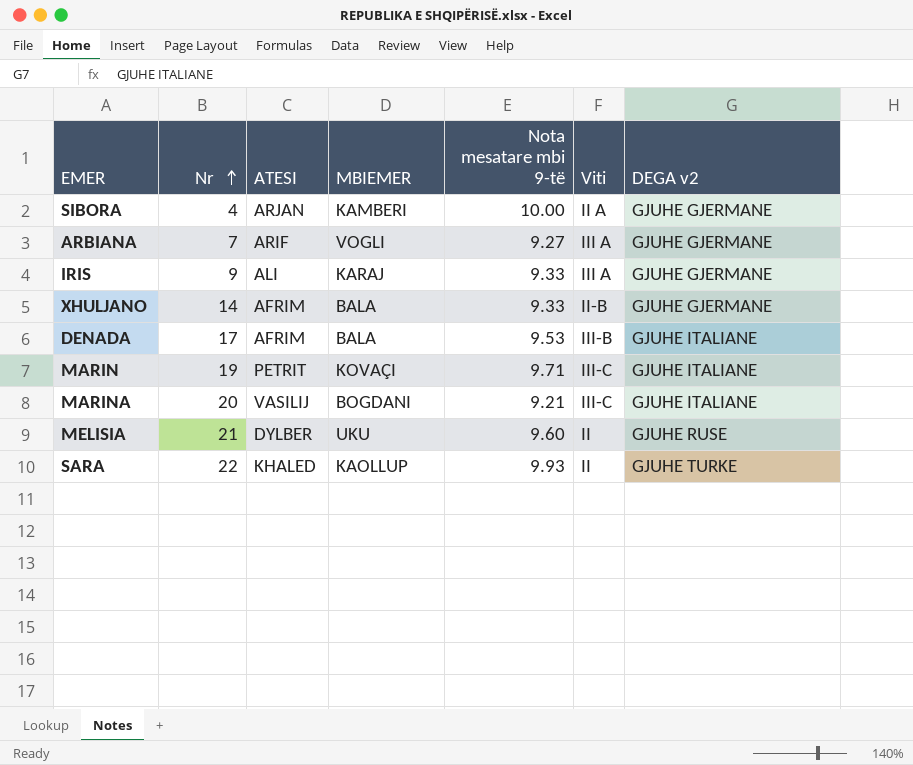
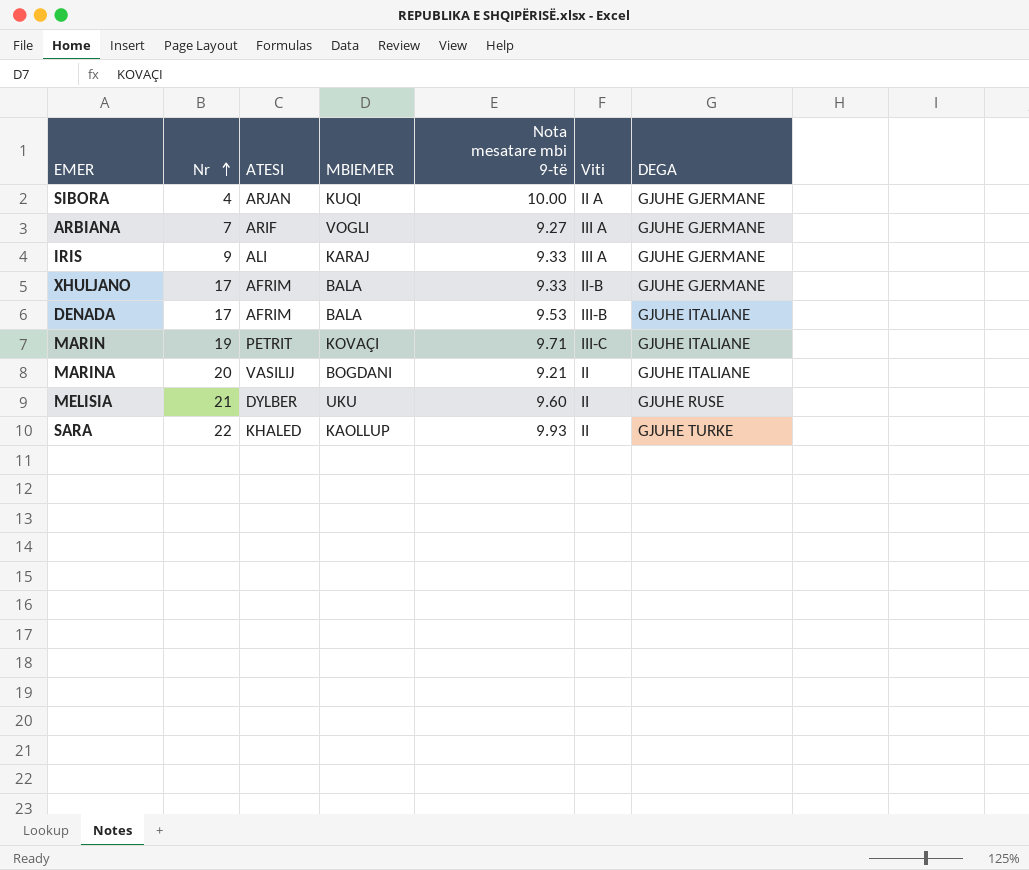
column name: DEGA v2 -> DEGA
SIBORA | MBIEMER: KAMBERI -> KUQI
XHULJANO | Nr: 14 -> 17
MARINA | Viti: III-C -> II

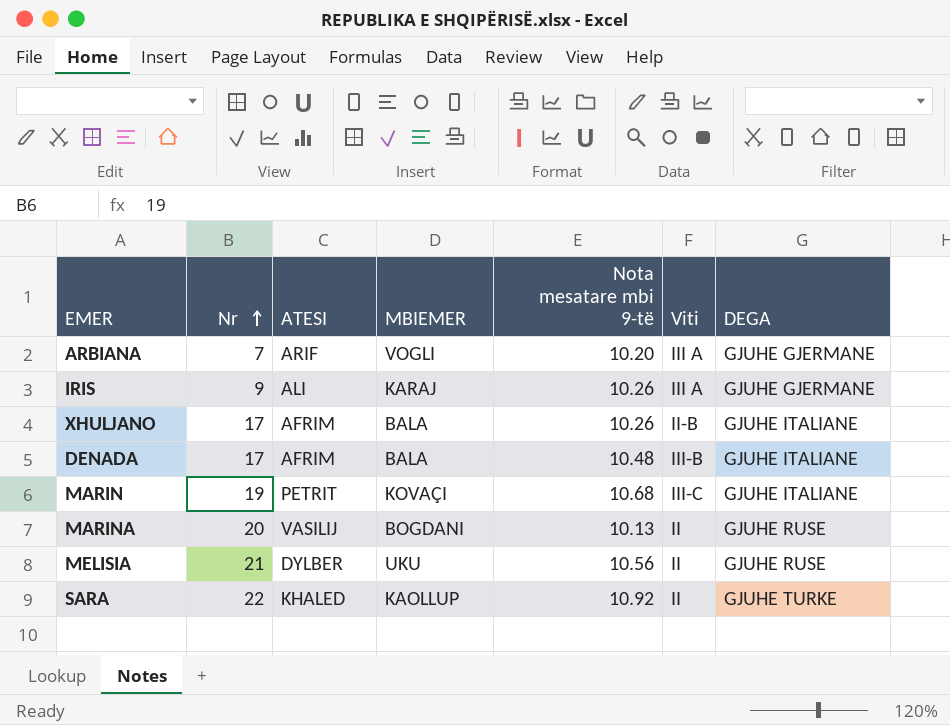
row SIBORA: 4 | ARJAN | KUQI | 10.00 | II A | GJUHE GJERMANE -> none
ARBIANA | Nota mesatare mbi 9-të: 9.27 -> 10.20
IRIS | Nota mesatare mbi 9-të: 9.33 -> 10.26
XHULJANO | Nota mesatare mbi 9-të: 9.33 -> 10.26
XHULJANO | DEGA: GJUHE GJERMANE -> GJUHE ITALIANE
DENADA | Nota mesatare mbi 9-të: 9.53 -> 10.48
MARIN | Nota mesatare mbi 9-të: 9.71 -> 10.68
MARINA | Nota mesatare mbi 9-të: 9.21 -> 10.13
MARINA | DEGA: GJUHE ITALIANE -> GJUHE RUSE
MELISIA | Nota mesatare mbi 9-të: 9.60 -> 10.56
SARA | Nota mesatare mbi 9-të: 9.93 -> 10.92

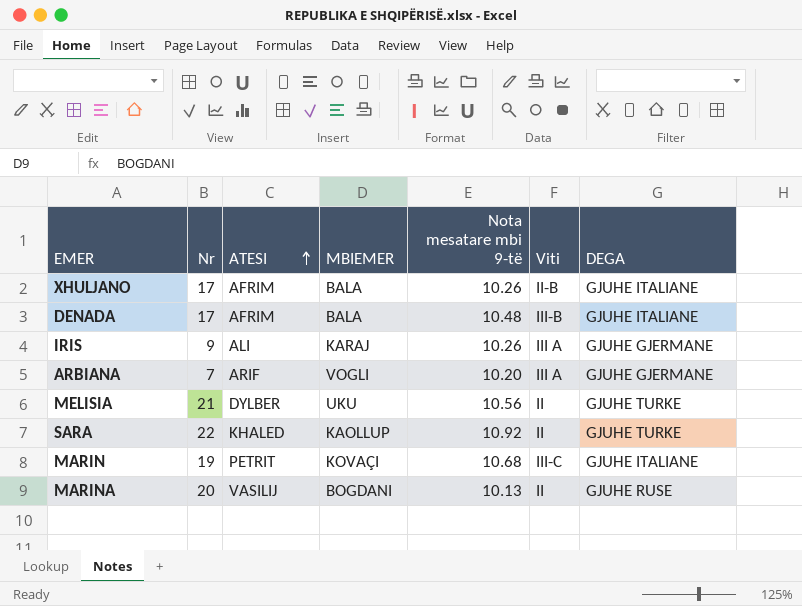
row order: Nr ascending -> ATESI ascending
MELISIA | DEGA: GJUHE RUSE -> GJUHE TURKE

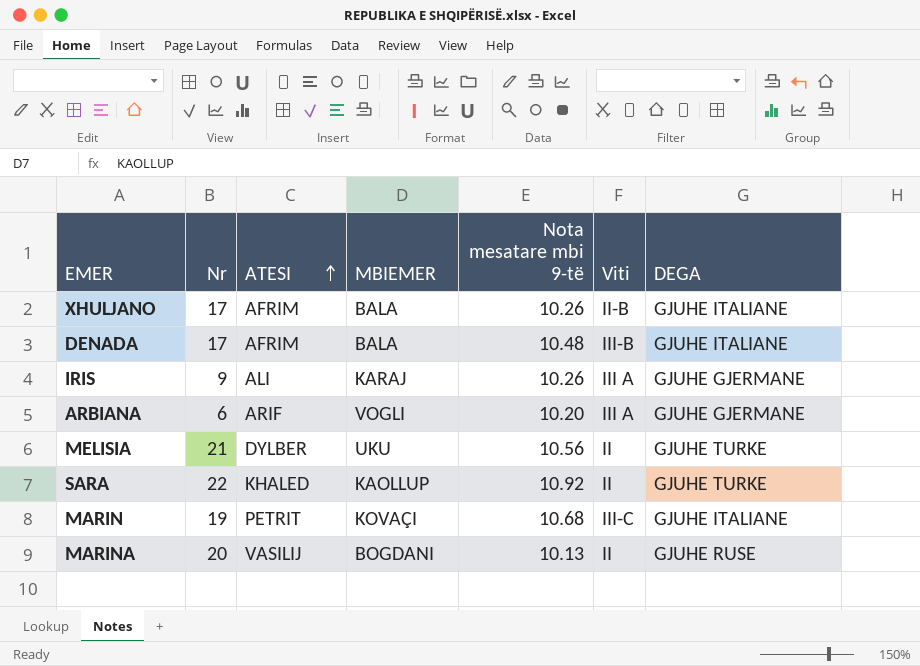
ARBIANA | Nr: 7 -> 6

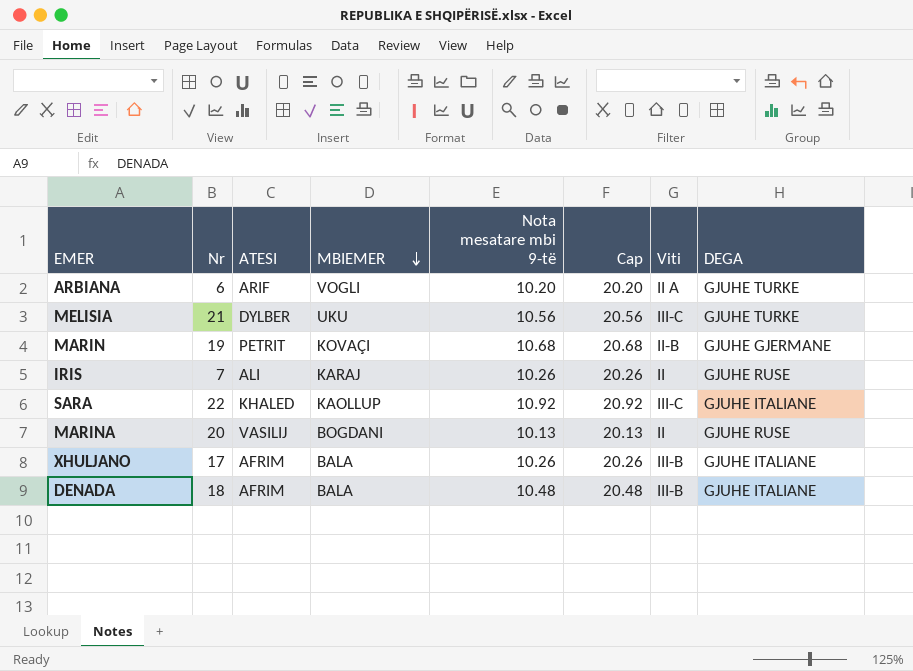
row order: ATESI ascending -> MBIEMER descending
column Cap | formula: none -> [Nota mesatare mbi 9-të] + 10
ARBIANA | Viti: III A -> II A
ARBIANA | DEGA: GJUHE GJERMANE -> GJUHE TURKE
MELISIA | Viti: II -> III-C
MARIN | Viti: III-C -> II-B
MARIN | DEGA: GJUHE ITALIANE -> GJUHE GJERMANE
IRIS | Nr: 9 -> 7
IRIS | Viti: III A -> II
IRIS | DEGA: GJUHE GJERMANE -> GJUHE RUSE
SARA | Viti: II -> III-C
SARA | DEGA: GJUHE TURKE -> GJUHE ITALIANE
XHULJANO | Viti: II-B -> III-B
DENADA | Nr: 17 -> 18

